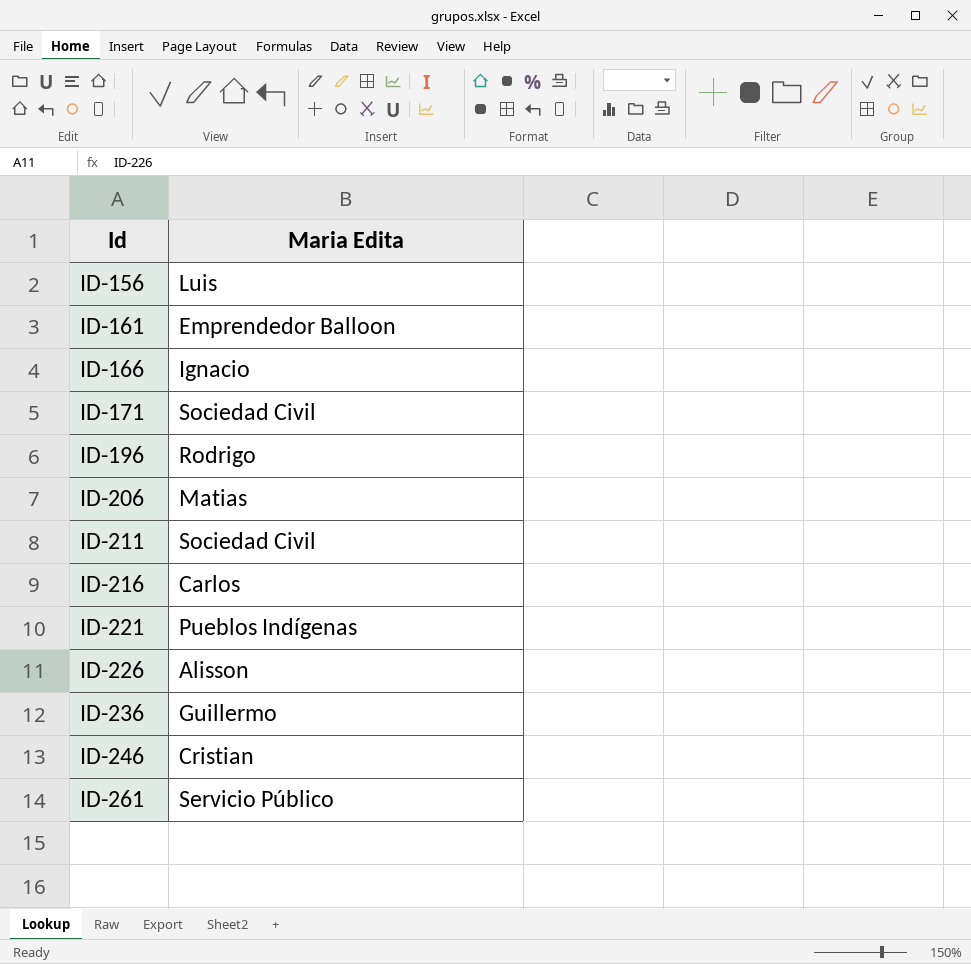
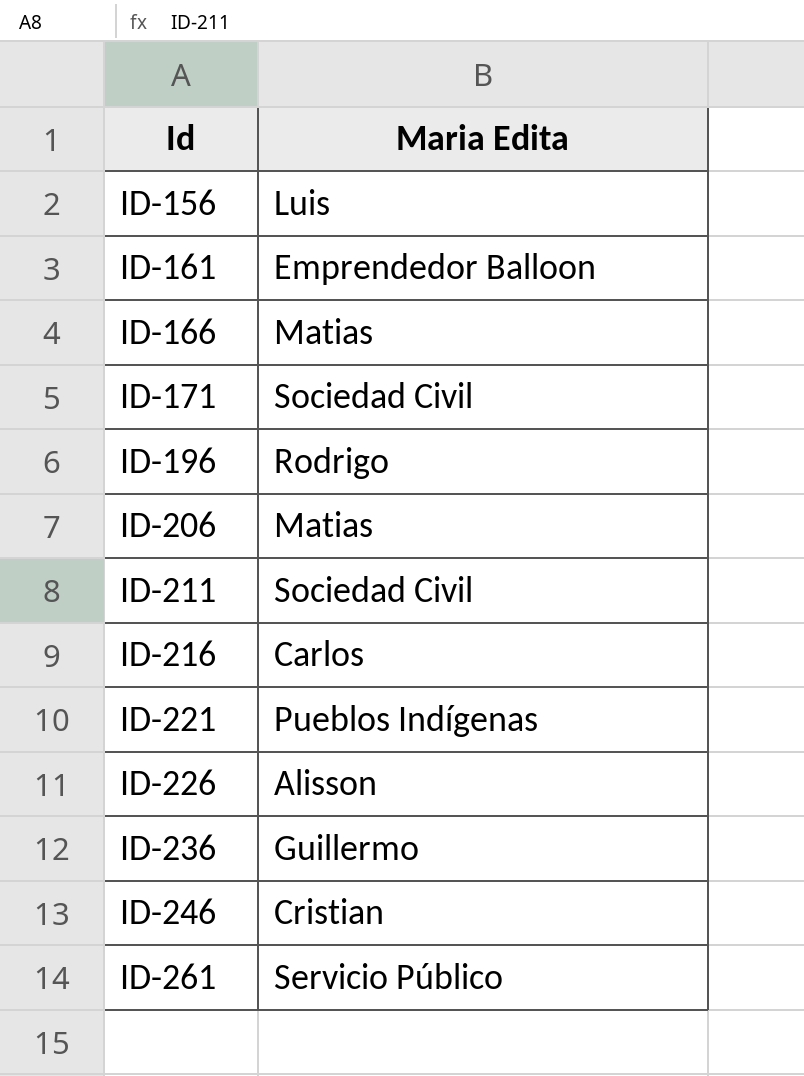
ID-166 | Maria Edita: Ignacio -> Matias

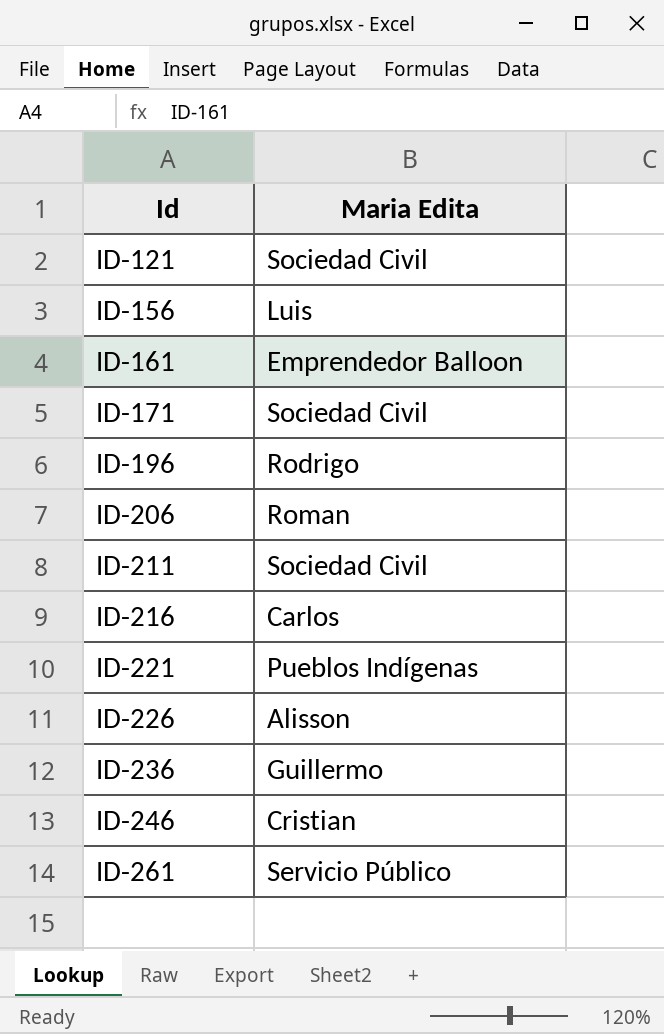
row ID-166: Matias -> none
row ID-121: none -> Sociedad Civil
ID-206 | Maria Edita: Matias -> Roman

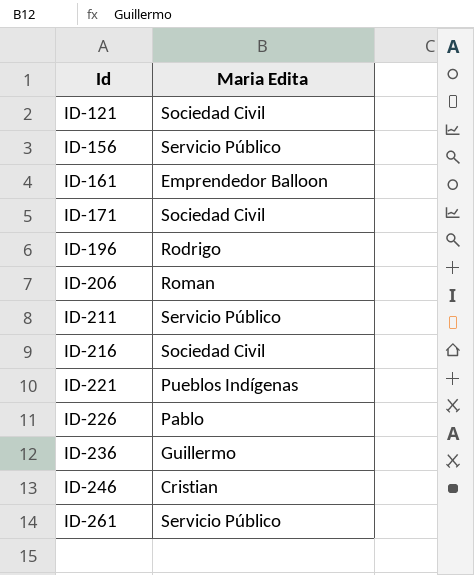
ID-156 | Maria Edita: Luis -> Servicio Público
ID-211 | Maria Edita: Sociedad Civil -> Servicio Público
ID-216 | Maria Edita: Carlos -> Sociedad Civil
ID-226 | Maria Edita: Alisson -> Pablo

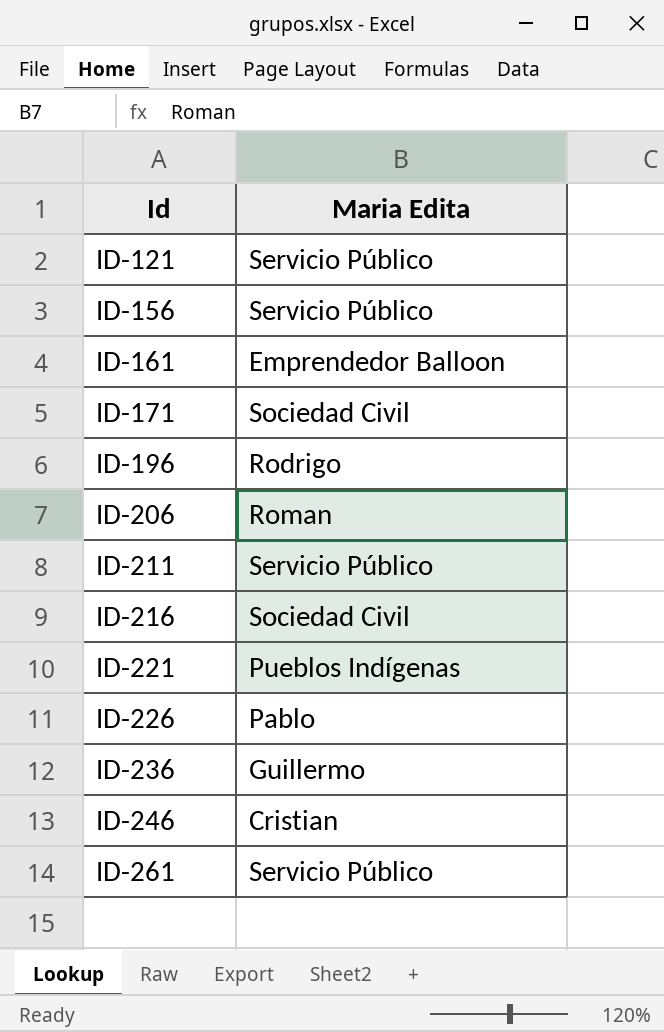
ID-121 | Maria Edita: Sociedad Civil -> Servicio Público

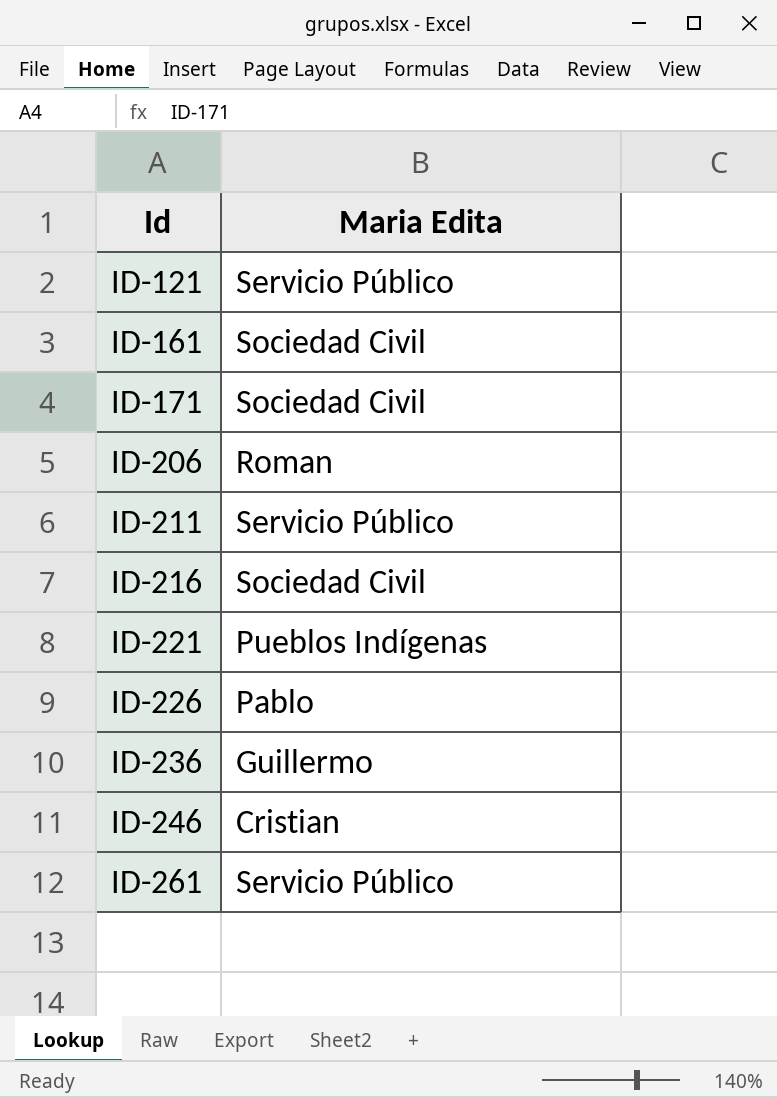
row ID-156: Servicio Público -> none
row ID-196: Rodrigo -> none
ID-161 | Maria Edita: Emprendedor Balloon -> Sociedad Civil

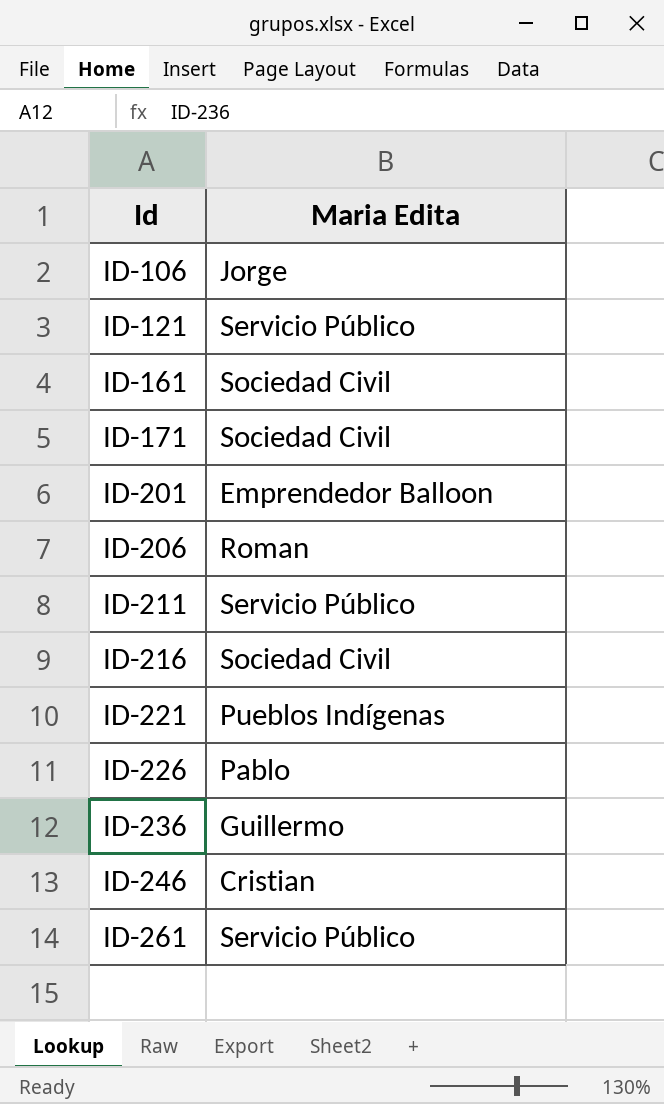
row ID-106: none -> Jorge
row ID-201: none -> Emprendedor Balloon

